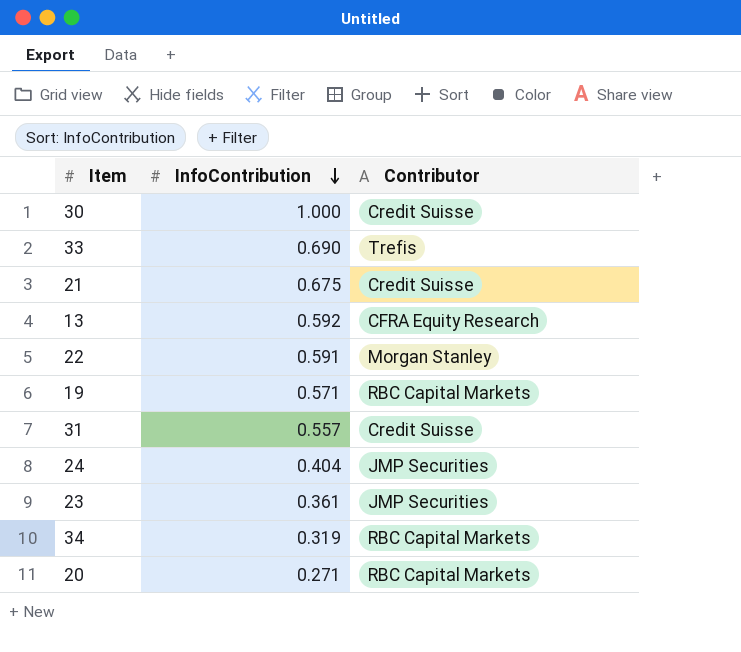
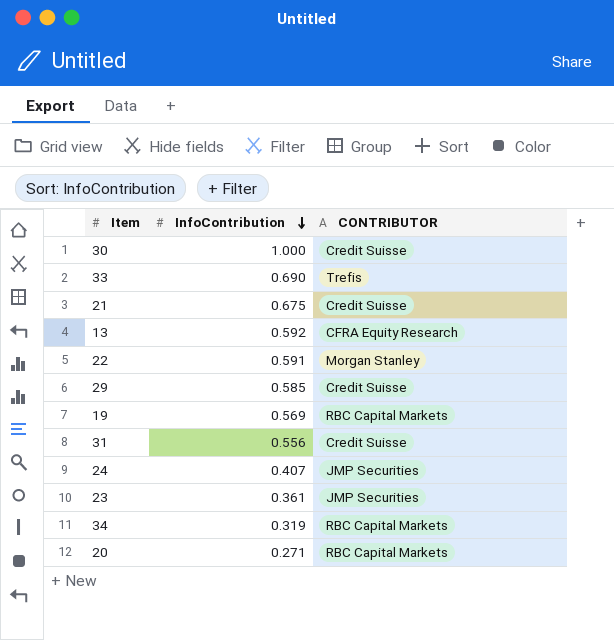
column name: Contributor -> CONTRIBUTOR
row 29: none -> 0.585 | Credit Suisse
19 | InfoContribution: 0.571 -> 0.569
31 | InfoContribution: 0.557 -> 0.556
24 | InfoContribution: 0.404 -> 0.407

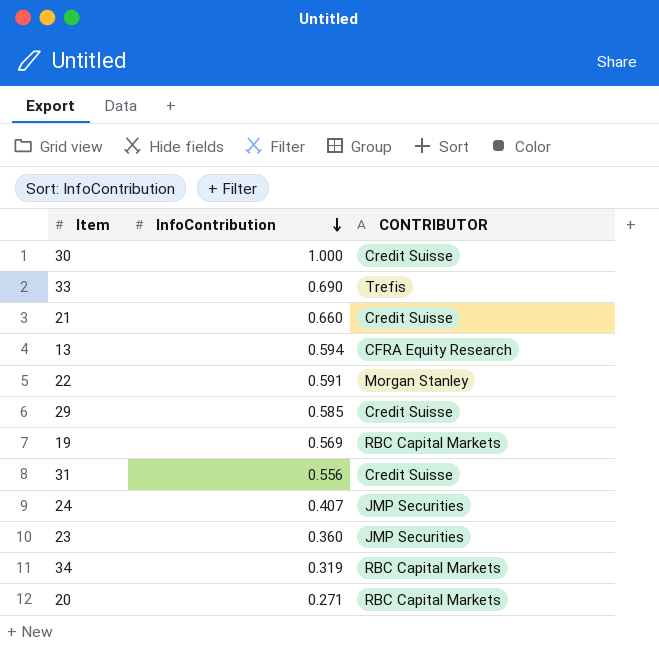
21 | InfoContribution: 0.675 -> 0.660
13 | InfoContribution: 0.592 -> 0.594
23 | InfoContribution: 0.361 -> 0.360

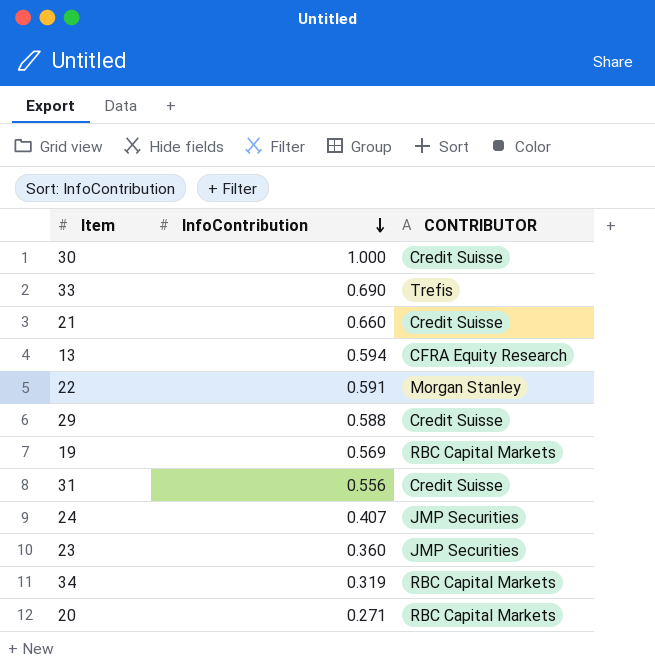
29 | InfoContribution: 0.585 -> 0.588

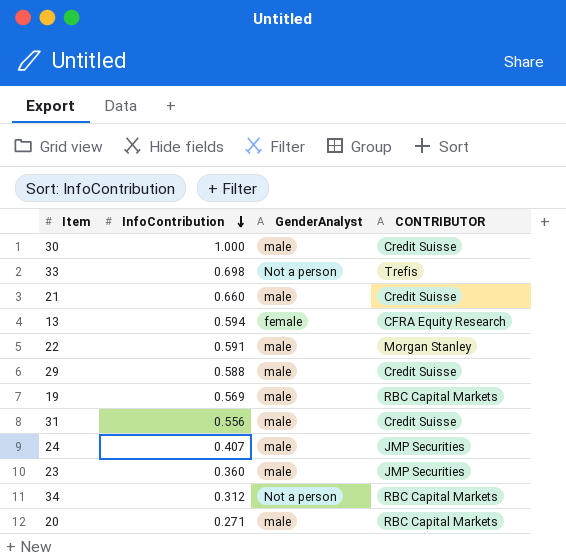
column GenderAnalyst | position: none -> 3
33 | InfoContribution: 0.690 -> 0.698
34 | InfoContribution: 0.319 -> 0.312

